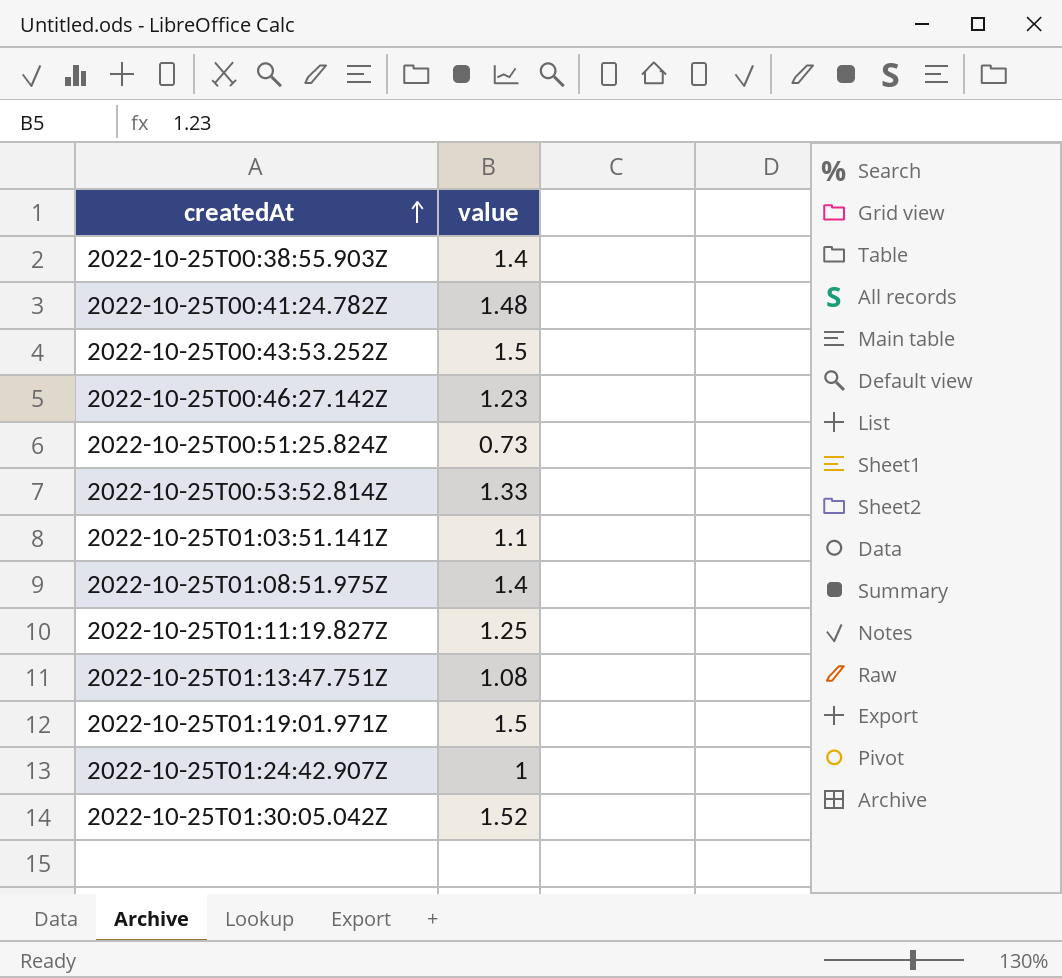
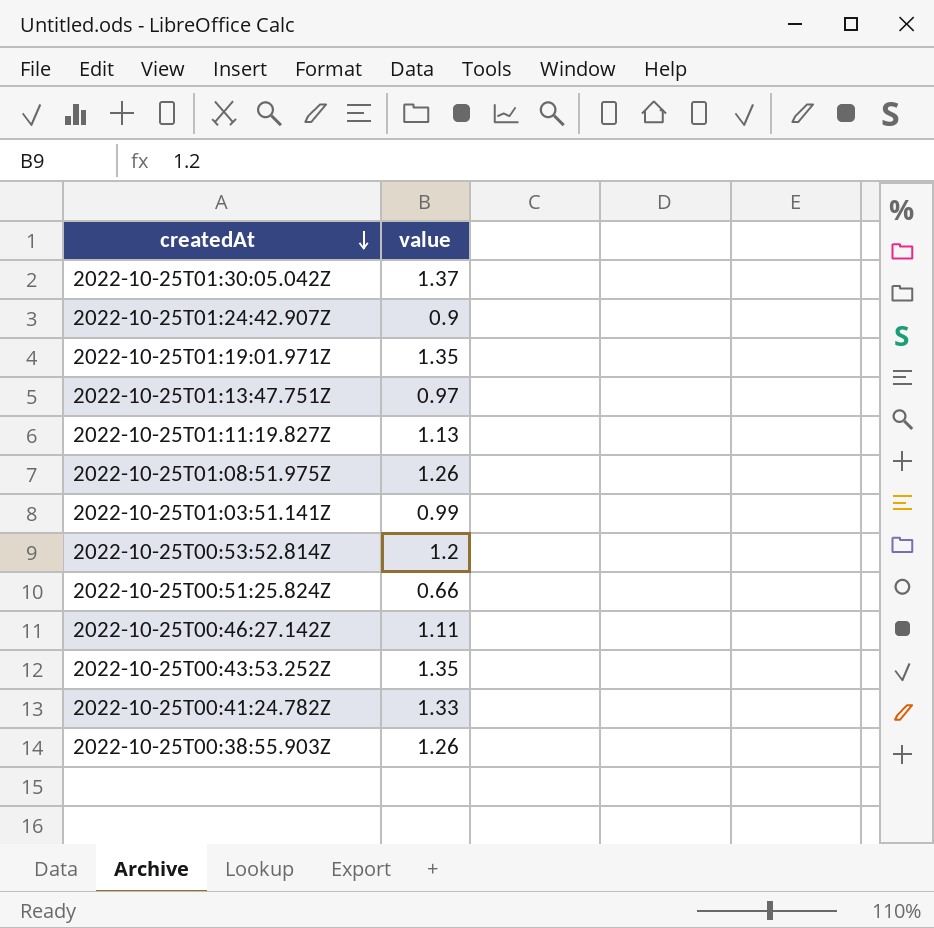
row order: createdAt ascending -> createdAt descending
2022-10-25T01:30:05.042Z | value: 1.52 -> 1.37
2022-10-25T01:24:42.907Z | value: 1 -> 0.9
2022-10-25T01:19:01.971Z | value: 1.5 -> 1.35
2022-10-25T01:13:47.751Z | value: 1.08 -> 0.97
2022-10-25T01:11:19.827Z | value: 1.25 -> 1.13
2022-10-25T01:08:51.975Z | value: 1.4 -> 1.26
2022-10-25T01:03:51.141Z | value: 1.1 -> 0.99
2022-10-25T00:53:52.814Z | value: 1.33 -> 1.2
2022-10-25T00:51:25.824Z | value: 0.73 -> 0.66
2022-10-25T00:46:27.142Z | value: 1.23 -> 1.11
2022-10-25T00:43:53.252Z | value: 1.5 -> 1.35
2022-10-25T00:41:24.782Z | value: 1.48 -> 1.33
2022-10-25T00:38:55.903Z | value: 1.4 -> 1.26

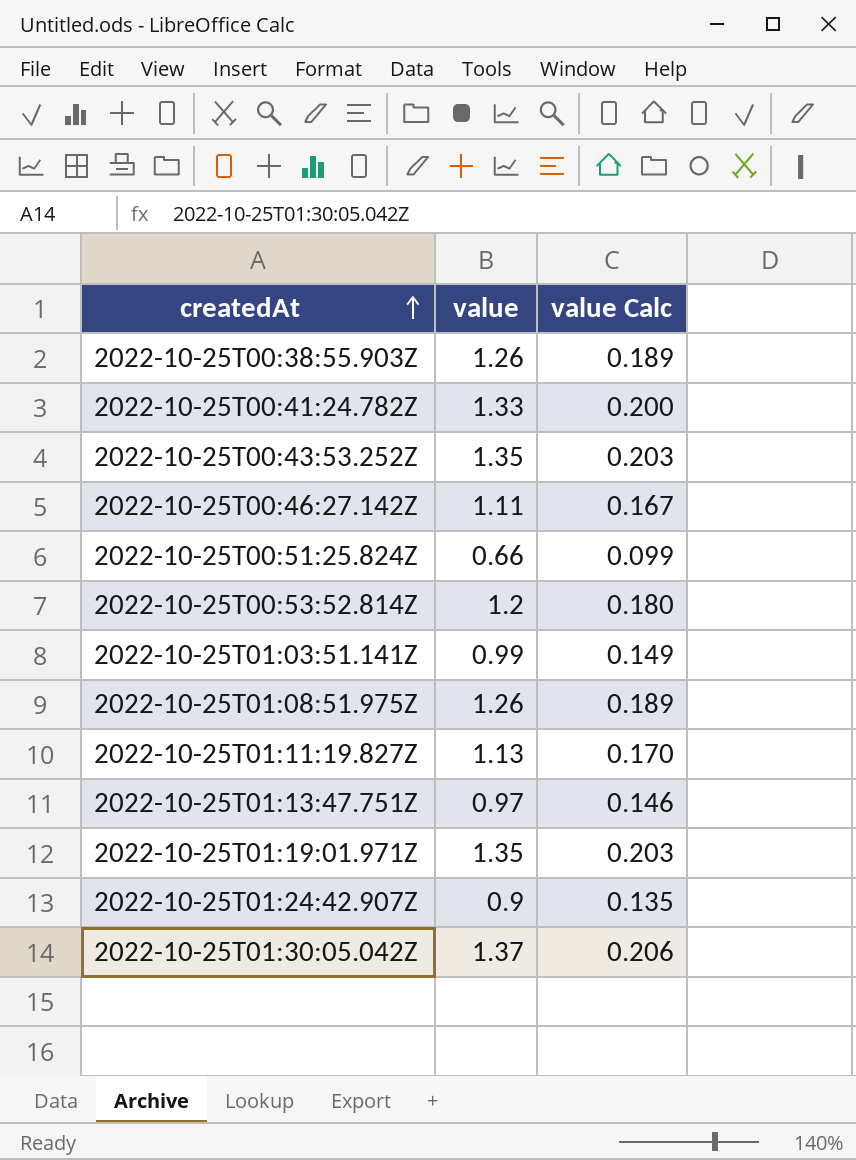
row order: createdAt descending -> createdAt ascending
column value Calc | formula: none -> [value] * 0.15

